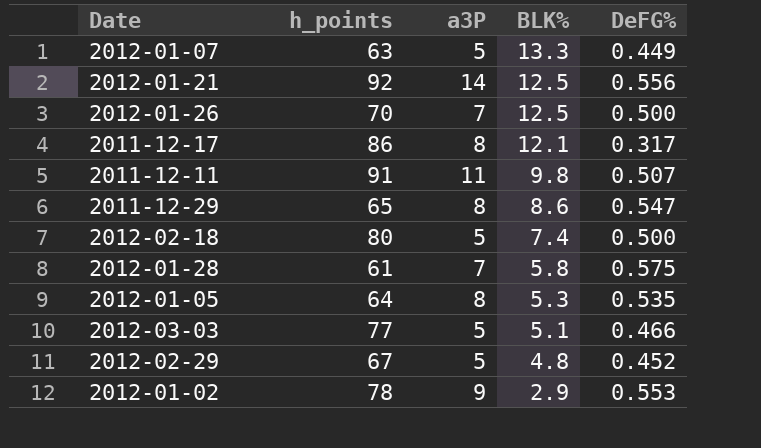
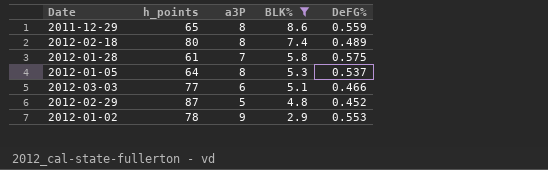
filter: none -> BLK% <= 8.6
2011-12-29 | DeFG%: 0.547 -> 0.559
2012-02-18 | a3P: 5 -> 8
2012-02-18 | DeFG%: 0.500 -> 0.489
2012-01-05 | DeFG%: 0.535 -> 0.537
2012-03-03 | a3P: 5 -> 6
2012-02-29 | h_points: 67 -> 87

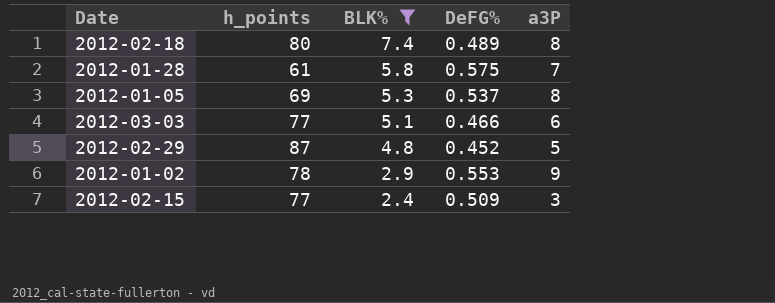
column a3P | position: 3 -> 5
row 2011-12-29: 65 | 8 | 8.6 | 0.559 -> none
2012-01-05 | h_points: 64 -> 69
row 2012-02-15: none -> 77 | 2.4 | 0.509 | 3

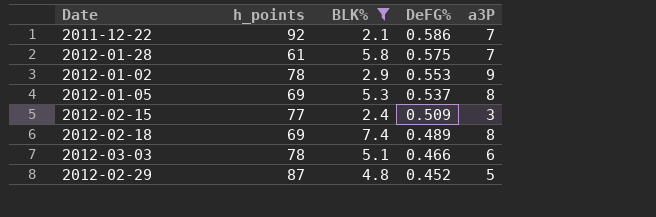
row order: BLK% descending -> DeFG% descending
row 2011-12-22: none -> 92 | 2.1 | 0.586 | 7
2012-02-18 | h_points: 80 -> 69
2012-03-03 | h_points: 77 -> 78

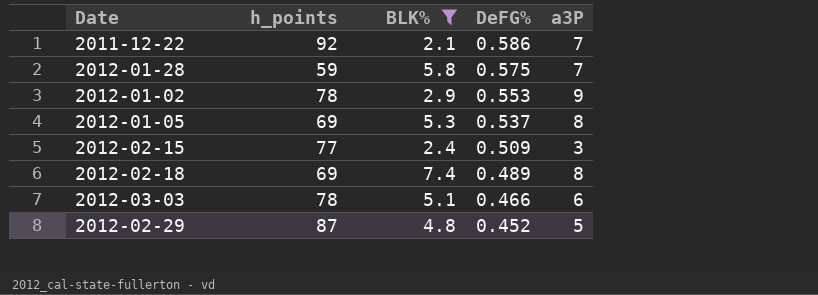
2012-01-28 | h_points: 61 -> 59

